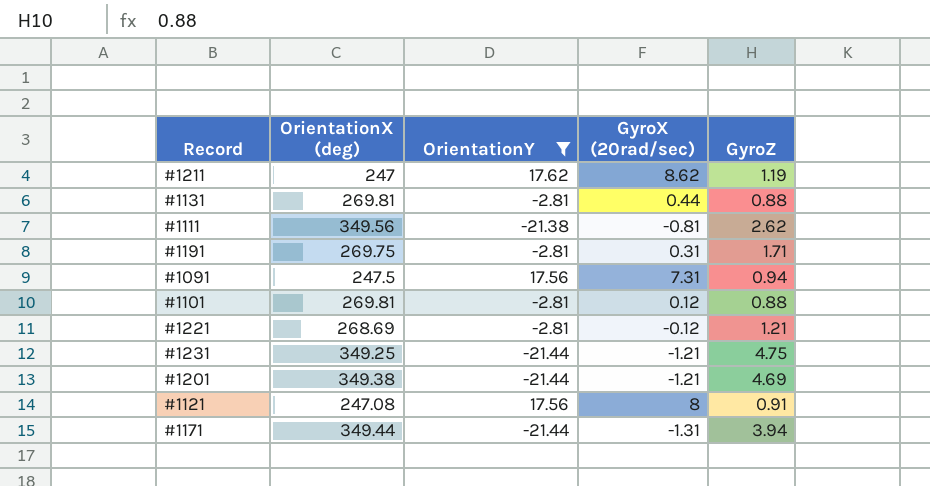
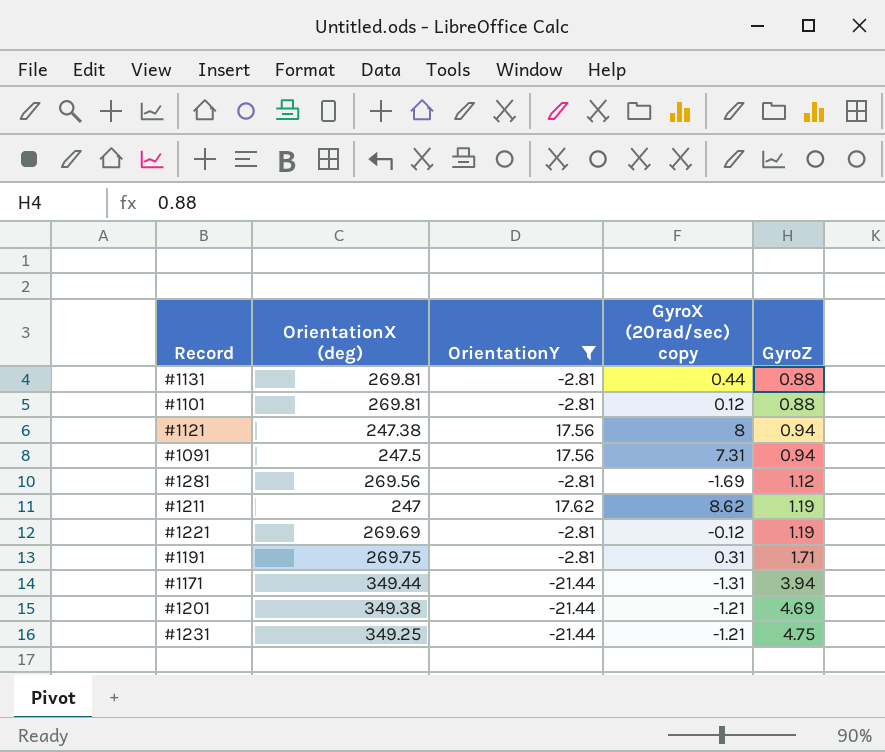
row order: none -> GyroZ ascending
column name: GyroX (20rad/sec) -> GyroX (20rad/sec) copy
row #1111: 349.56 | -21.38 | -0.81 | 2.62 -> none
#1121 | OrientationX (deg): 247.08 -> 247.38
#1121 | GyroZ: 0.91 -> 0.94
row #1281: none -> 269.56 | -2.81 | -1.69 | 1.12
#1221 | OrientationX (deg): 268.69 -> 269.69
#1221 | GyroZ: 1.21 -> 1.19

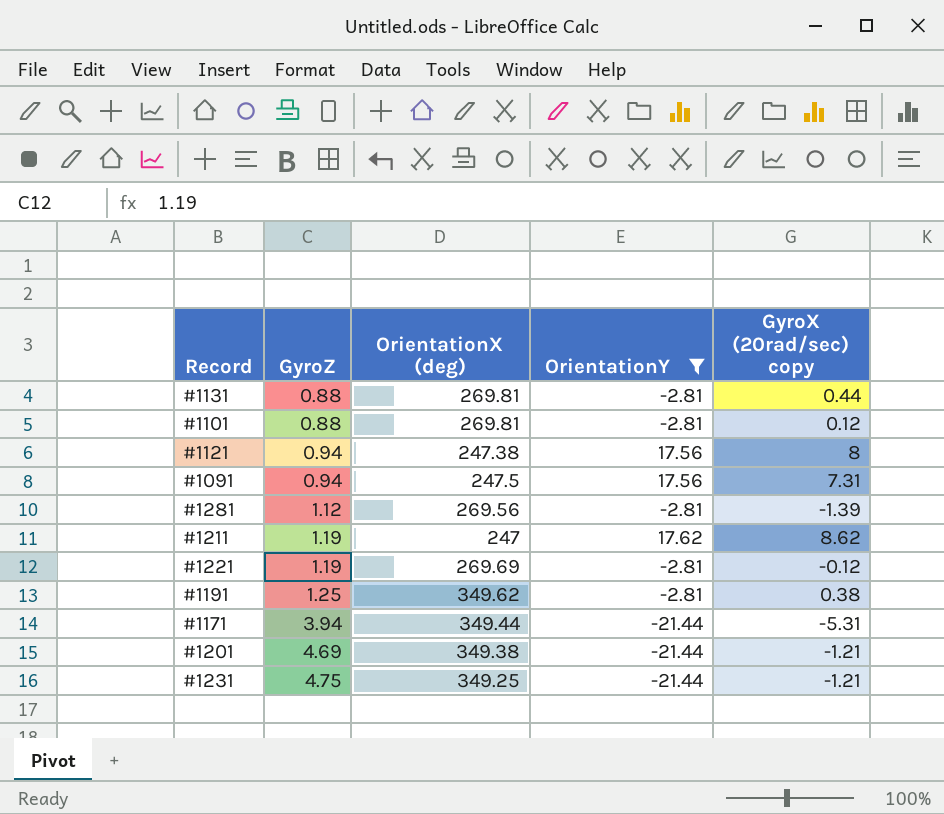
column GyroZ | position: 5 -> 2
#1281 | GyroX (20rad/sec) copy: -1.69 -> -1.39
#1191 | GyroZ: 1.71 -> 1.25
#1191 | OrientationX (deg): 269.75 -> 349.62
#1191 | GyroX (20rad/sec) copy: 0.31 -> 0.38
#1171 | GyroX (20rad/sec) copy: -1.31 -> -5.31

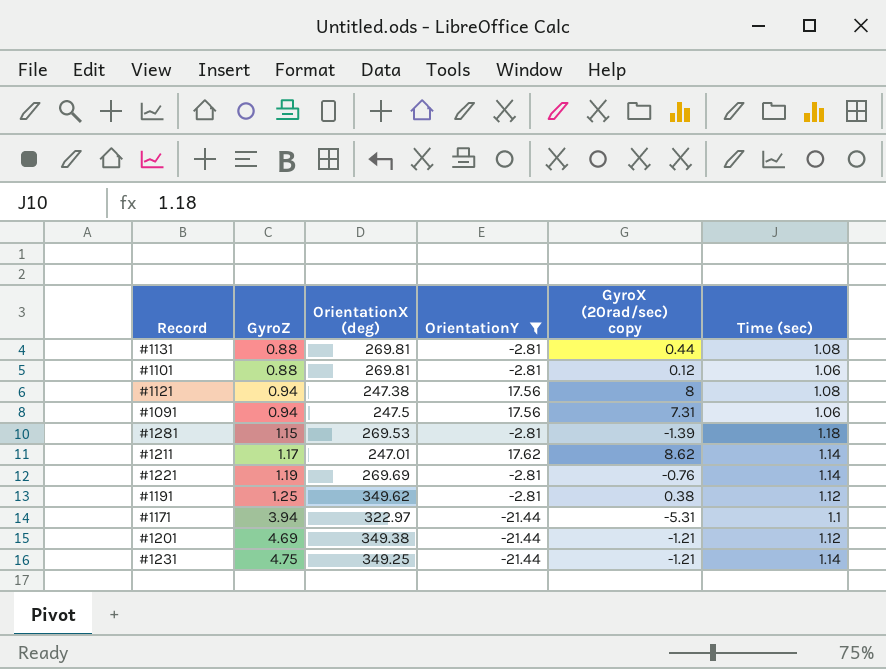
column Time (sec) | position: none -> 6
#1281 | GyroZ: 1.12 -> 1.15
#1281 | OrientationX (deg): 269.56 -> 269.53
#1211 | GyroZ: 1.19 -> 1.17
#1211 | OrientationX (deg): 247 -> 247.01
#1221 | GyroX (20rad/sec) copy: -0.12 -> -0.76
#1171 | OrientationX (deg): 349.44 -> 322.97

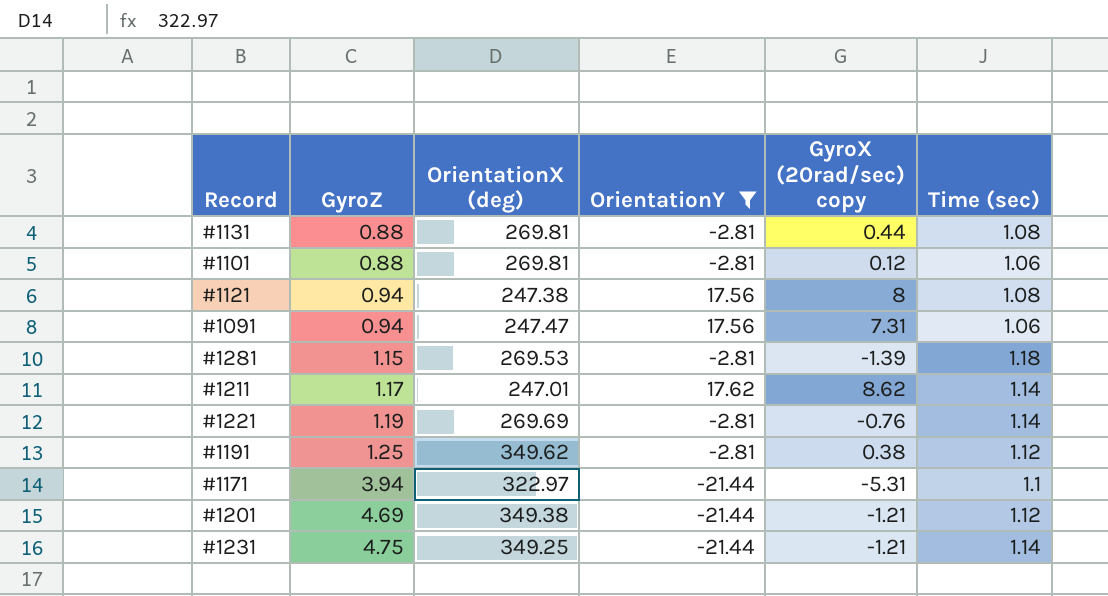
#1091 | OrientationX (deg): 247.5 -> 247.47

